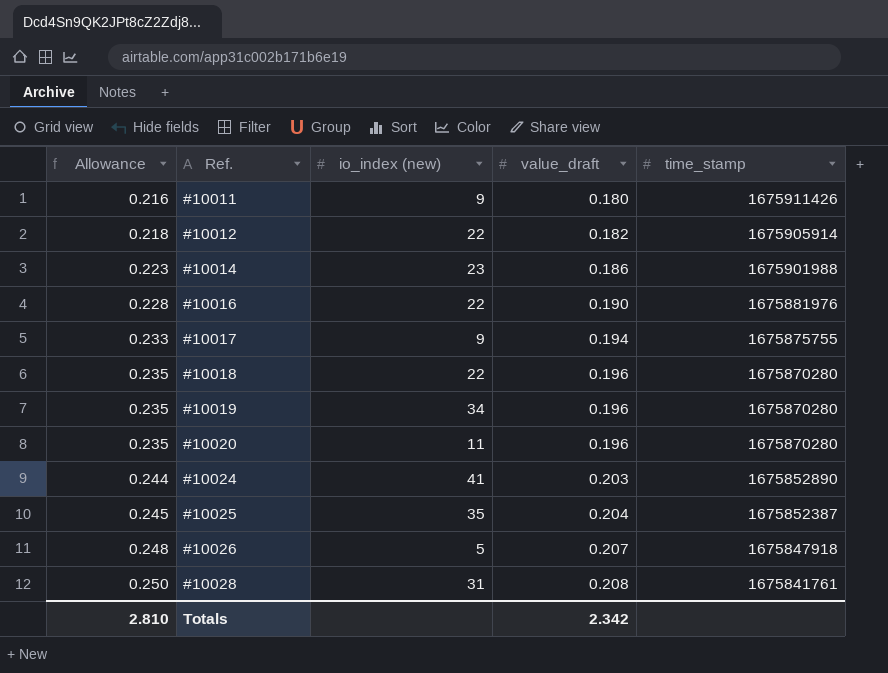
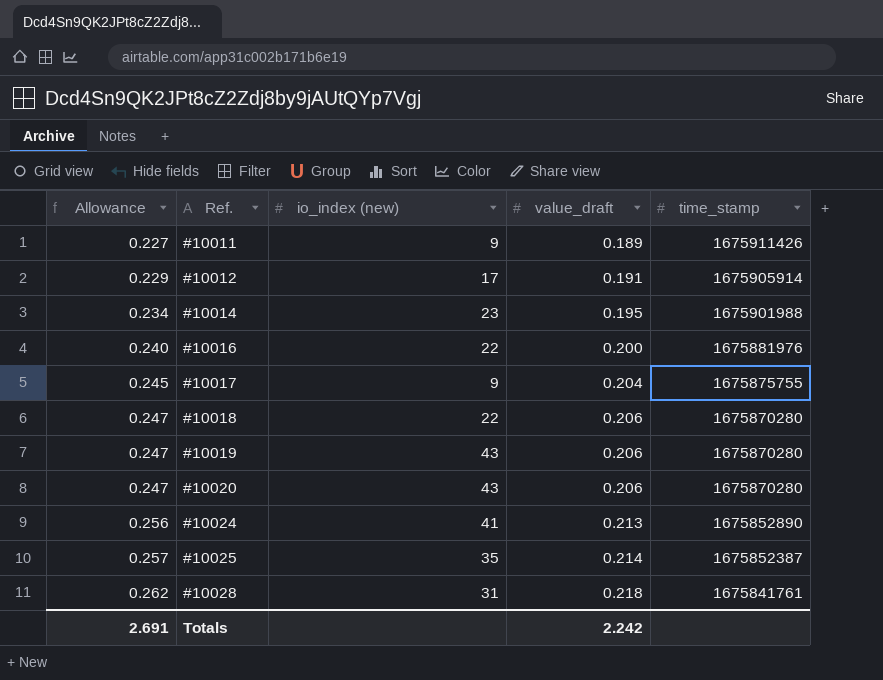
row #10026: 0.248 | 5 | 0.207 | 1675847918 -> none
#10011 | Allowance: 0.216 -> 0.227
#10011 | value_draft: 0.180 -> 0.189
#10012 | Allowance: 0.218 -> 0.229
#10012 | io_index (new): 22 -> 17
#10012 | value_draft: 0.182 -> 0.191
#10014 | Allowance: 0.223 -> 0.234
#10014 | value_draft: 0.186 -> 0.195
#10016 | Allowance: 0.228 -> 0.240
#10016 | value_draft: 0.190 -> 0.200
#10017 | Allowance: 0.233 -> 0.245
#10017 | value_draft: 0.194 -> 0.204
#10018 | Allowance: 0.235 -> 0.247
#10018 | value_draft: 0.196 -> 0.206
#10019 | Allowance: 0.235 -> 0.247
#10019 | io_index (new): 34 -> 43
#10019 | value_draft: 0.196 -> 0.206
#10020 | Allowance: 0.235 -> 0.247
#10020 | io_index (new): 11 -> 43
#10020 | value_draft: 0.196 -> 0.206
#10024 | Allowance: 0.244 -> 0.256
#10024 | value_draft: 0.203 -> 0.213
#10025 | Allowance: 0.245 -> 0.257
#10025 | value_draft: 0.204 -> 0.214
#10028 | Allowance: 0.250 -> 0.262
#10028 | value_draft: 0.208 -> 0.218
Totals | Allowance: 2.810 -> 2.691
Totals | value_draft: 2.342 -> 2.242

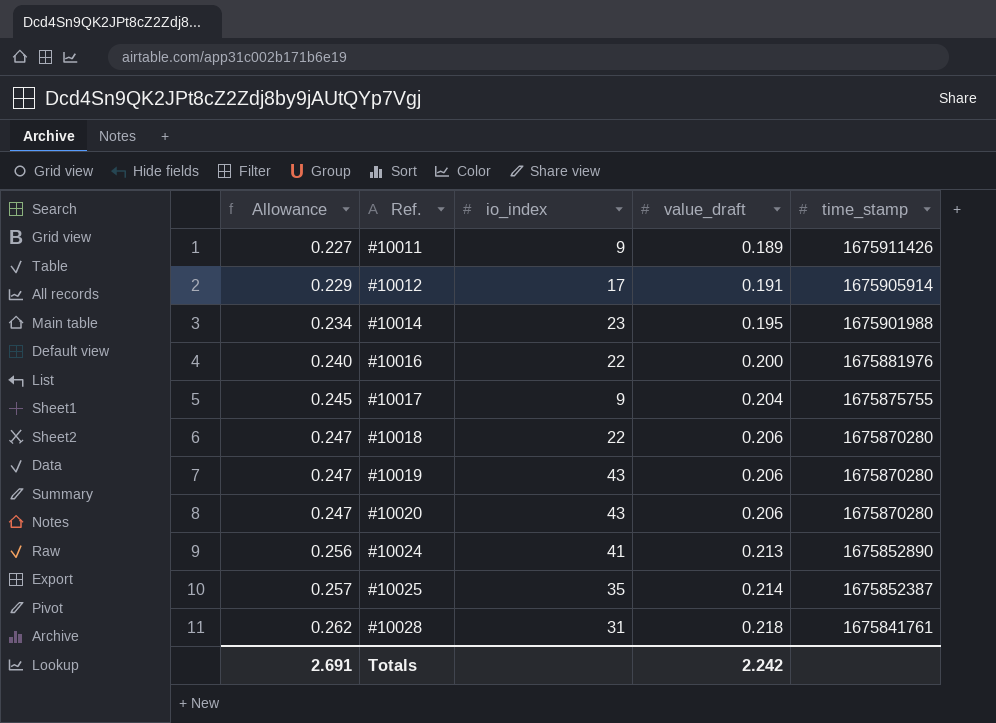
column name: io_index (new) -> io_index

